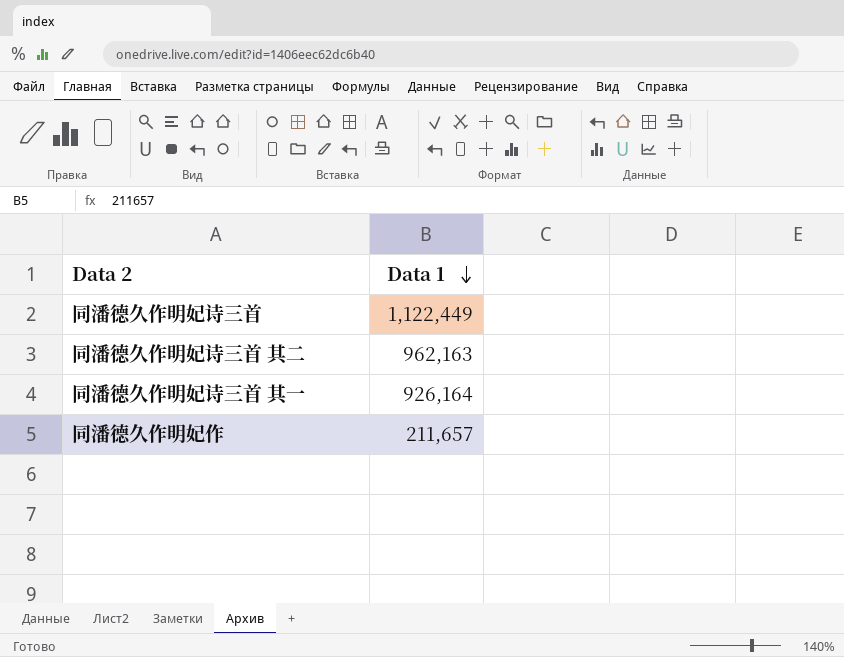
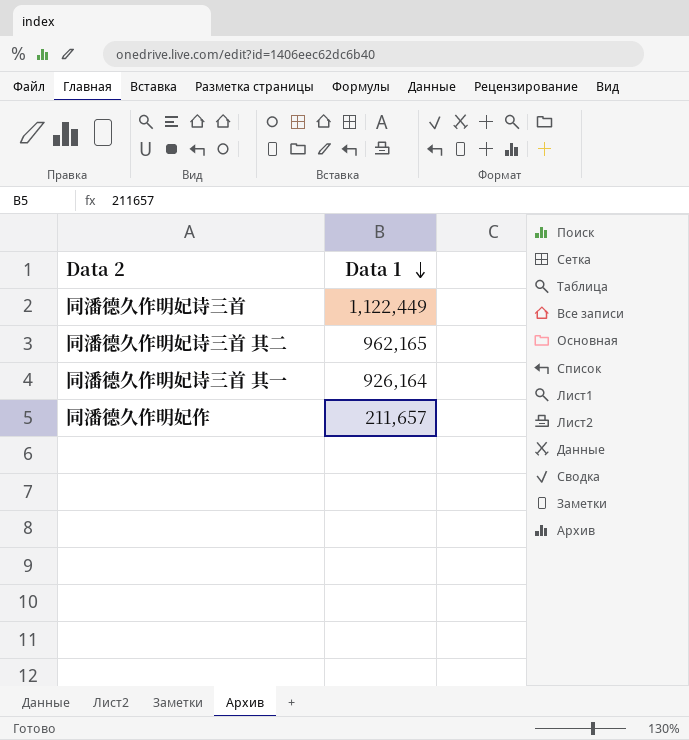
同潘德久作明妃诗三首 其二 | Data 1: 962,163 -> 962,165

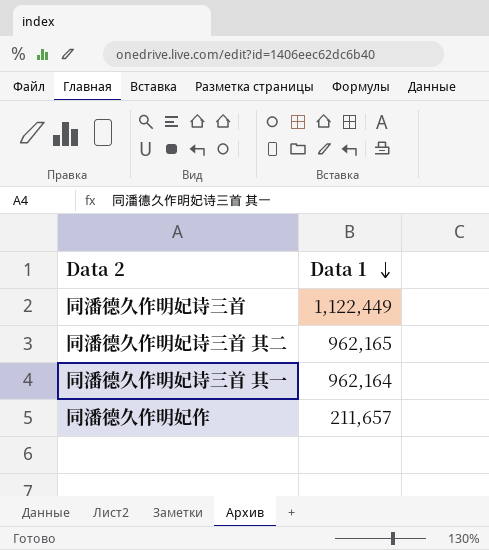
同潘德久作明妃诗三首 其一 | Data 1: 926,164 -> 962,164

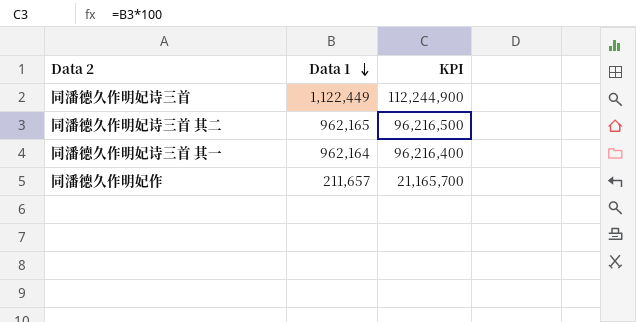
column KPI | formula: none -> [Data 1] * 100

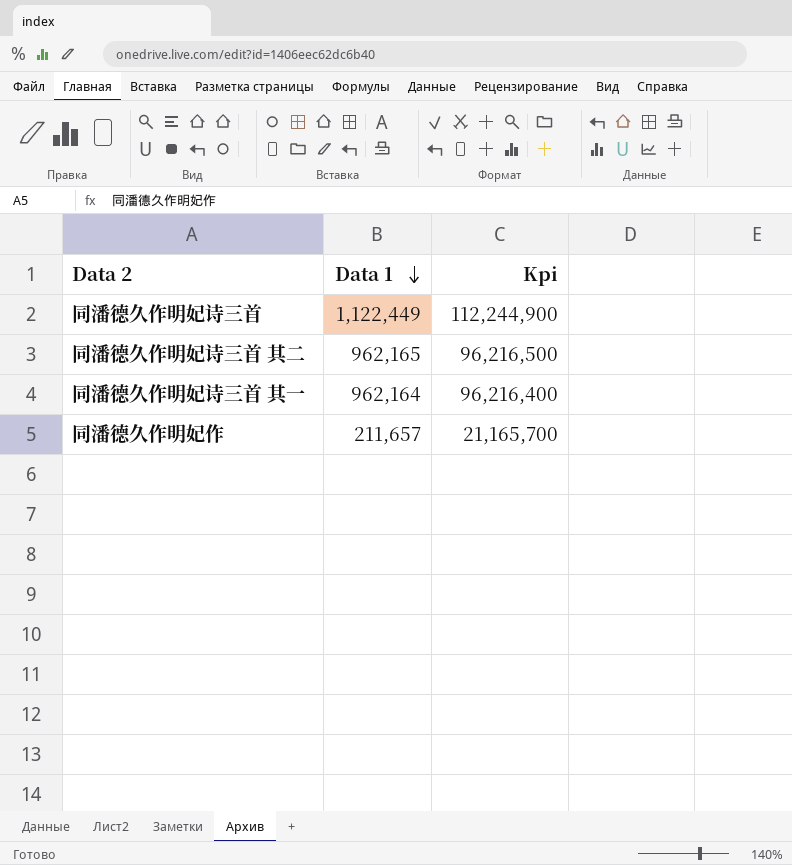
column name: KPI -> Kpi

